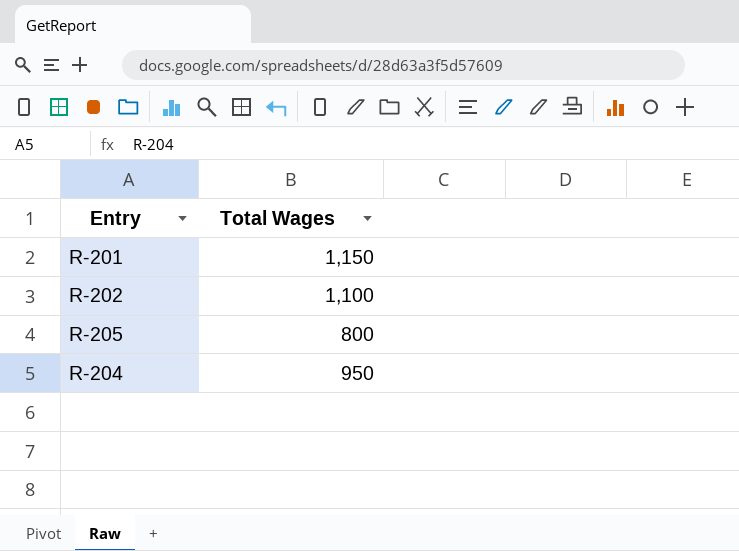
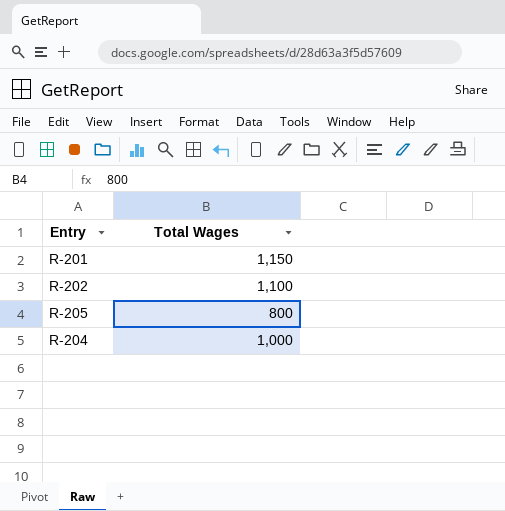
R-204 | Total Wages: 950 -> 1,000

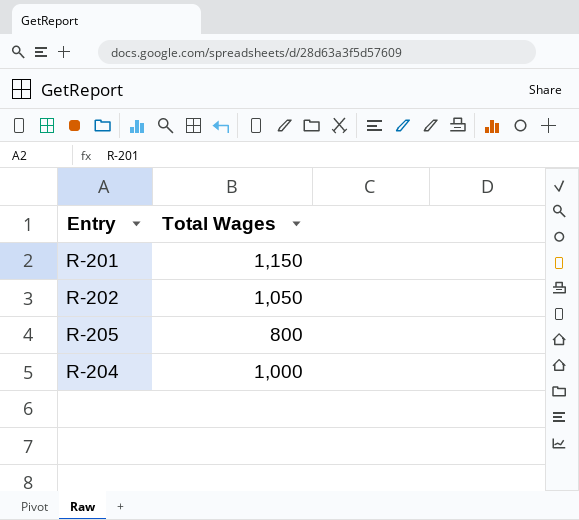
R-202 | Total Wages: 1,100 -> 1,050

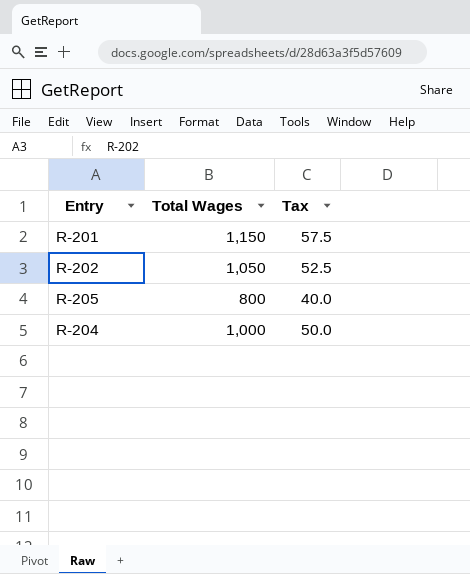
column Tax | formula: none -> [Total Wages] * 0.05

